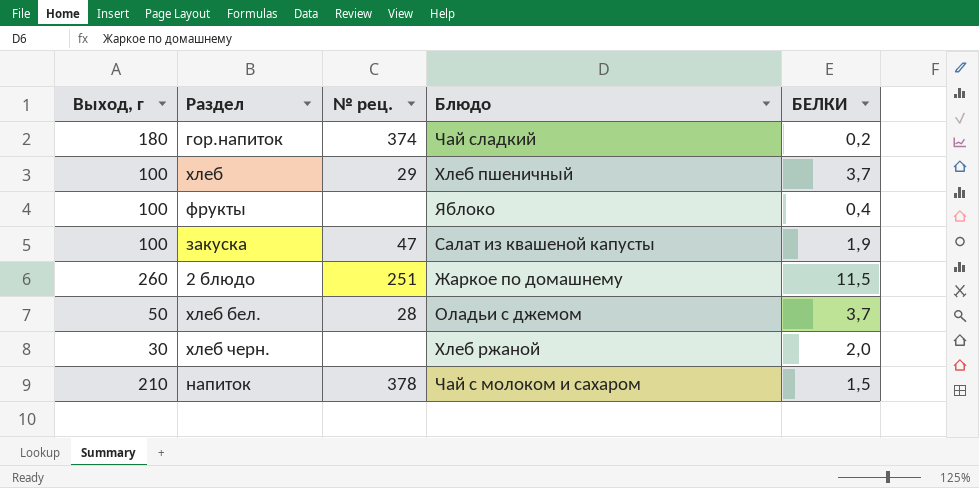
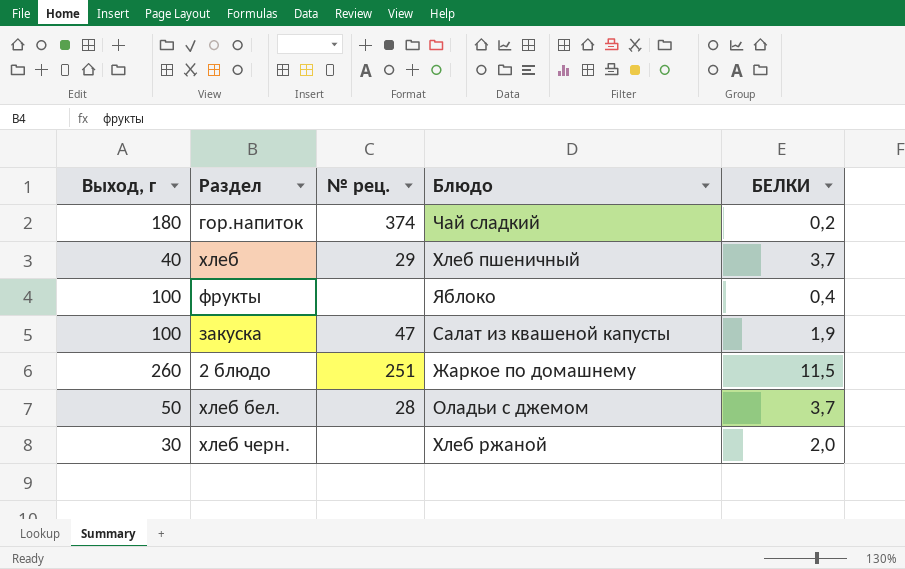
row напиток: 210 | 378 | Чай с молоком и сахаром | 1,5 -> none
хлеб | Выход, г: 100 -> 40

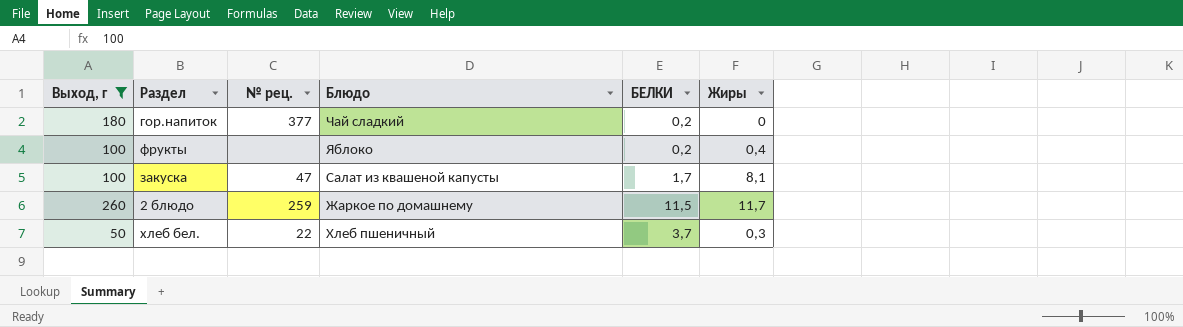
filter: none -> Выход, г >= 50
column Жиры | position: none -> 6
гор.напиток | № рец.: 374 -> 377
фрукты | БЕЛКИ: 0,4 -> 0,2
закуска | БЕЛКИ: 1,9 -> 1,7
2 блюдо | № рец.: 251 -> 259
хлеб бел. | № рец.: 28 -> 22
хлеб бел. | Блюдо: Оладьи с джемом -> Хлеб пшеничный

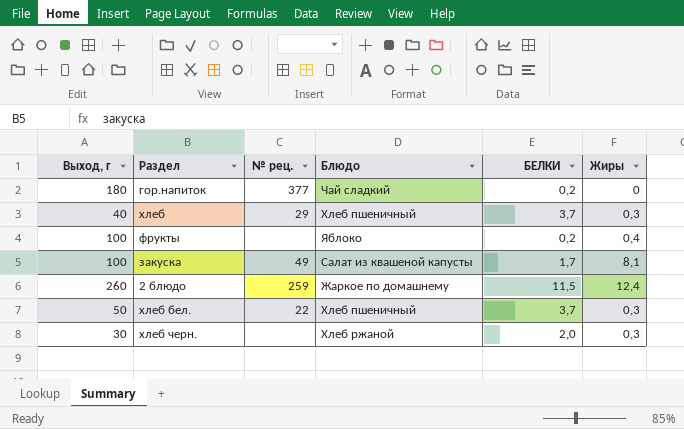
filter: Выход, г >= 50 -> none
закуска | № рец.: 47 -> 49
2 блюдо | Жиры: 11,7 -> 12,4

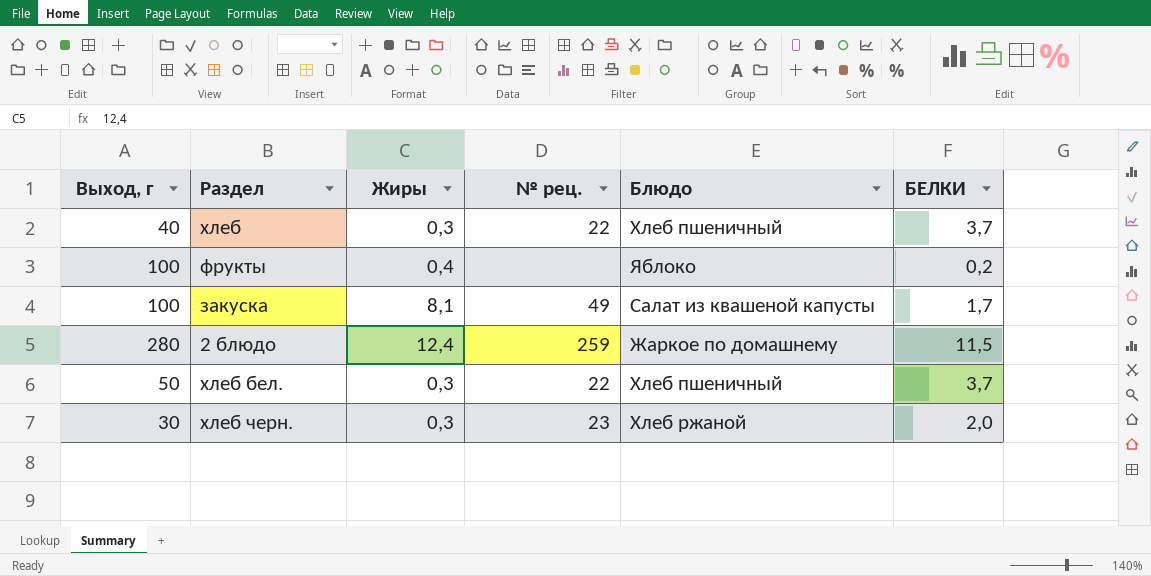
column Жиры | position: 6 -> 3
row гор.напиток: 180 | 377 | Чай сладкий | 0,2 | 0 -> none
хлеб | № рец.: 29 -> 22
2 блюдо | Выход, г: 260 -> 280
хлеб черн. | № рец.: none -> 23

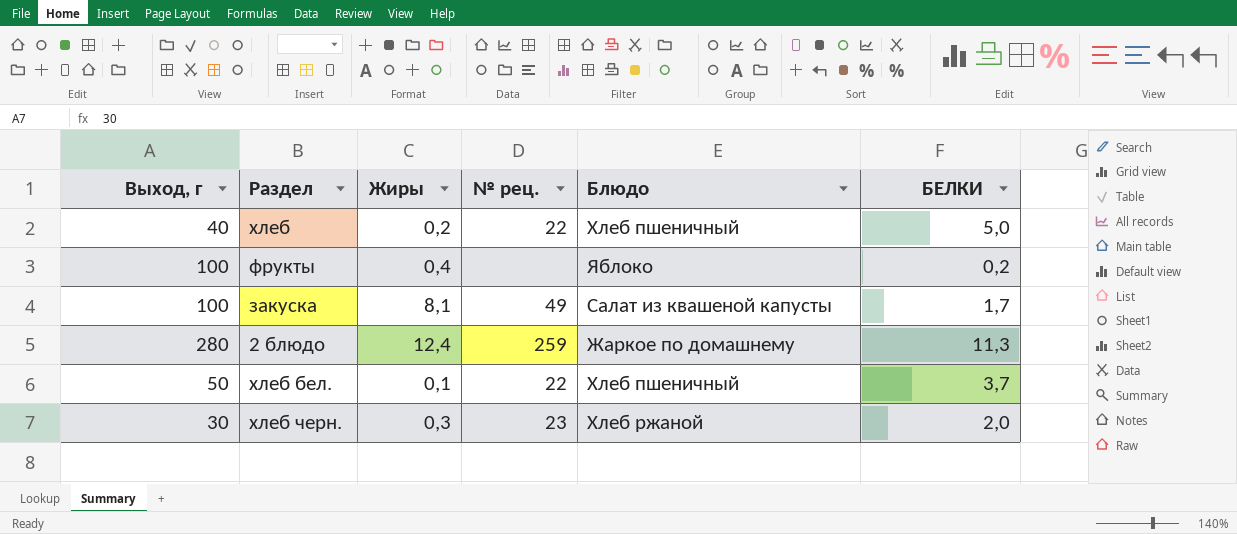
хлеб | Жиры: 0,3 -> 0,2
хлеб | БЕЛКИ: 3,7 -> 5,0
2 блюдо | БЕЛКИ: 11,5 -> 11,3
хлеб бел. | Жиры: 0,3 -> 0,1

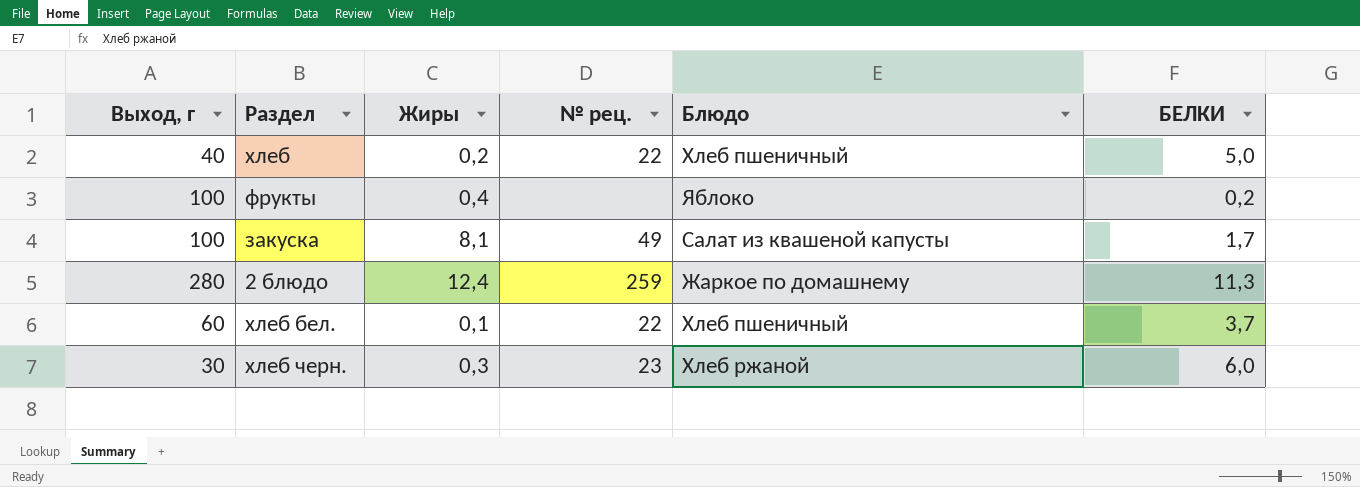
хлеб бел. | Выход, г: 50 -> 60
хлеб черн. | БЕЛКИ: 2,0 -> 6,0

